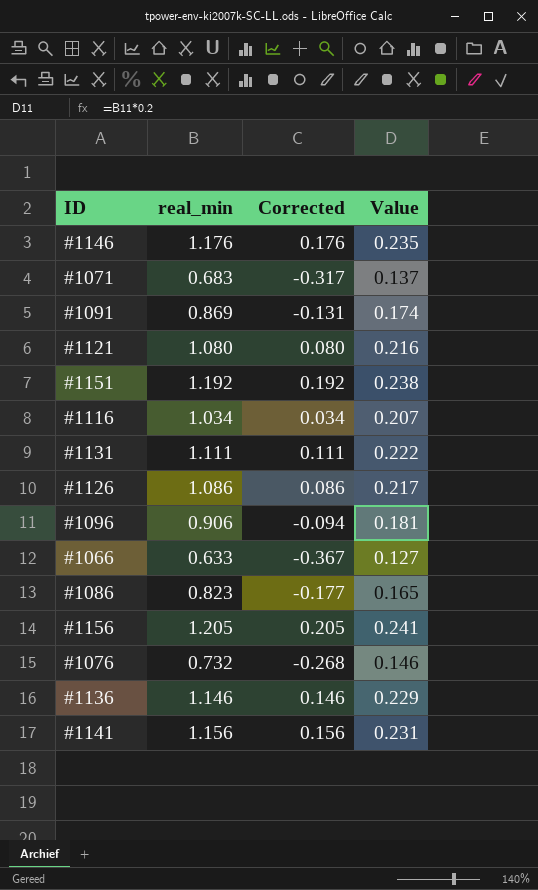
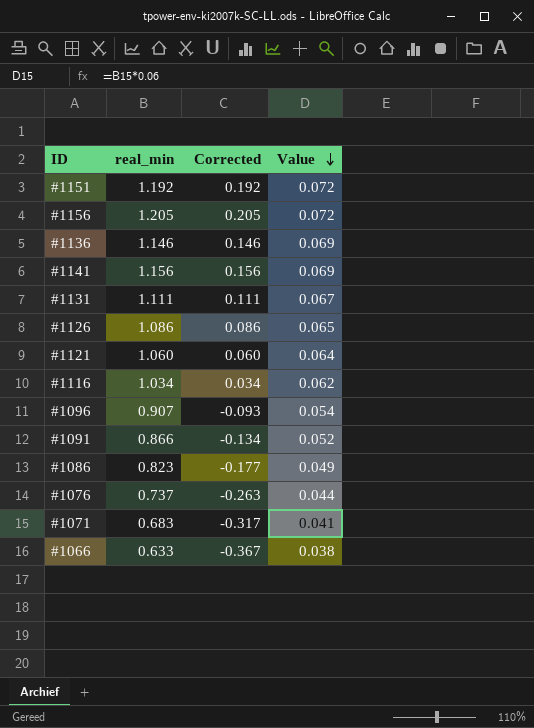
row order: none -> Value descending
column Value | formula: [real_min] * 0.2 -> [real_min] * 0.06
row #1146: 1.176 | 0.176 | 0.235 -> none
#1121 | real_min: 1.080 -> 1.060
#1121 | Corrected: 0.080 -> 0.060
#1096 | real_min: 0.906 -> 0.907
#1096 | Corrected: -0.094 -> -0.093
#1091 | real_min: 0.869 -> 0.866
#1091 | Corrected: -0.131 -> -0.134
#1076 | real_min: 0.732 -> 0.737
#1076 | Corrected: -0.268 -> -0.263

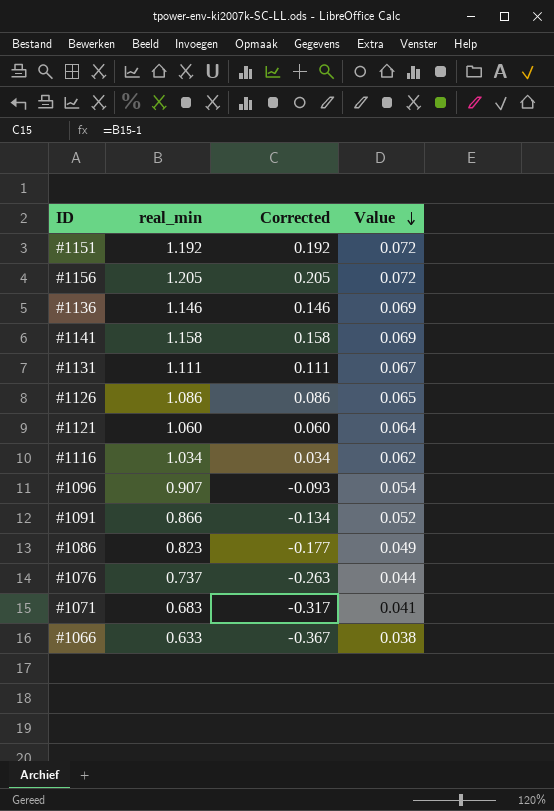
#1141 | real_min: 1.156 -> 1.158
#1141 | Corrected: 0.156 -> 0.158

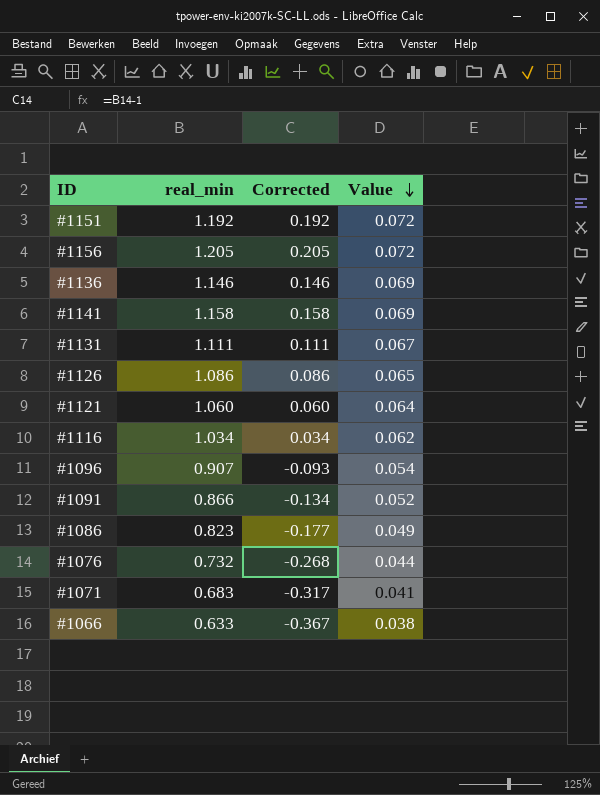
#1076 | real_min: 0.737 -> 0.732
#1076 | Corrected: -0.263 -> -0.268

